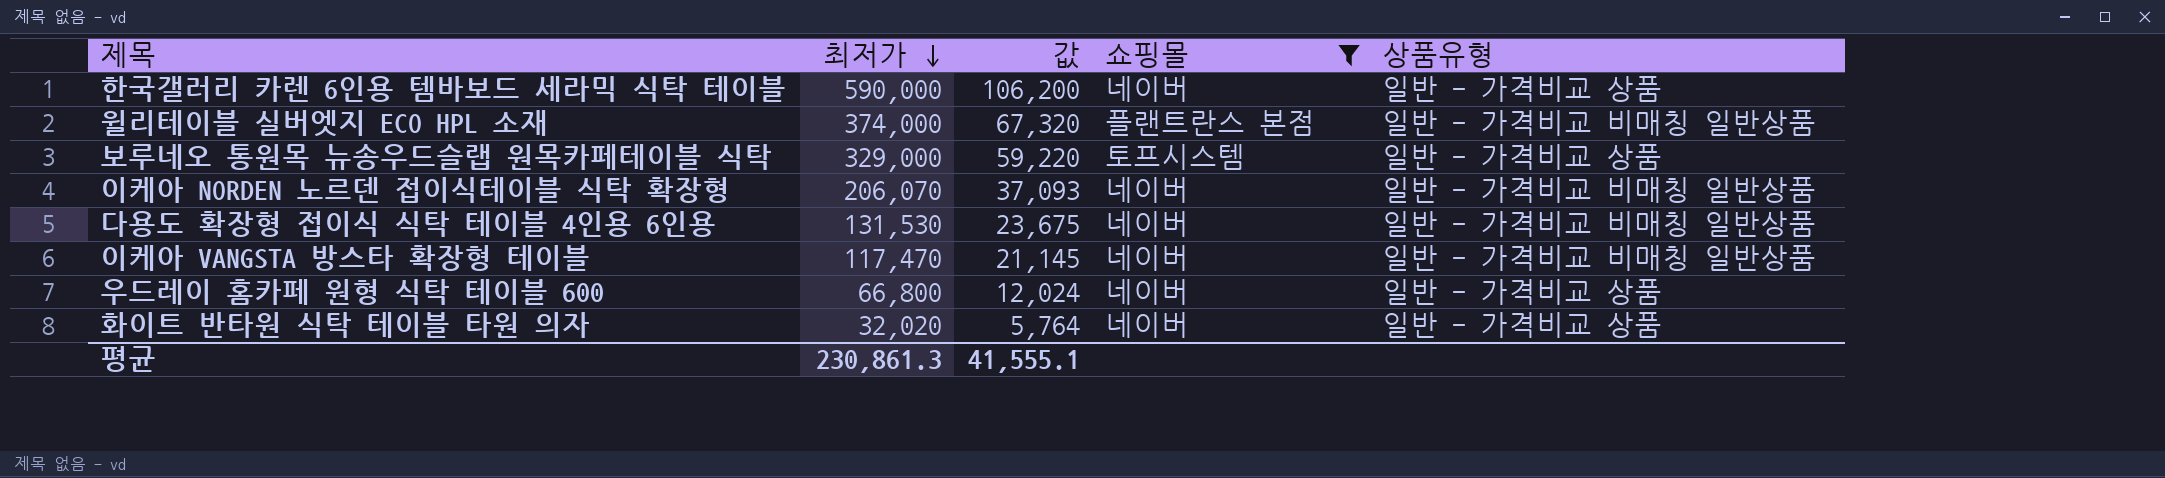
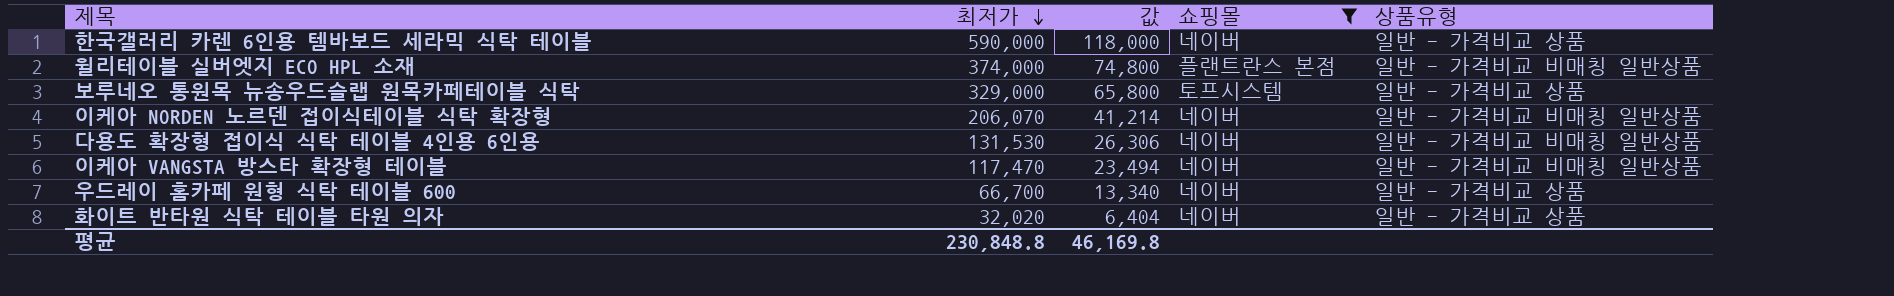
column 값 | formula: [최저가] * 0.18 -> [최저가] * 0.2
우드레이 홈카페 원형 식탁 테이블 600 | 최저가: 66,800 -> 66,700
평균 | 최저가: 230,861.3 -> 230,848.8
평균 | 값: 41,555.1 -> 46,169.8

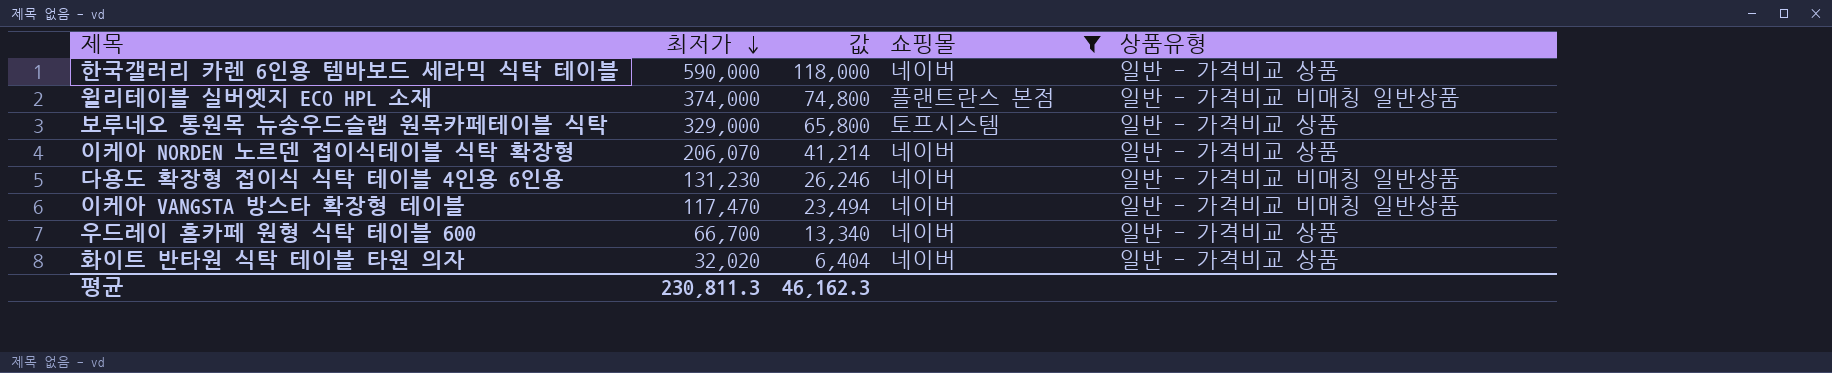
이케아 NORDEN 노르덴 접이식테이블 식탁 확장형 | 상품유형: 일반 - 가격비교 비매칭 일반상품 -> 일반 - 가격비교 상품
다용도 확장형 접이식 식탁 테이블 4인용 6인용 | 최저가: 131,530 -> 131,230
다용도 확장형 접이식 식탁 테이블 4인용 6인용 | 값: 26,306 -> 26,246
평균 | 최저가: 230,848.8 -> 230,811.3
평균 | 값: 46,169.8 -> 46,162.3

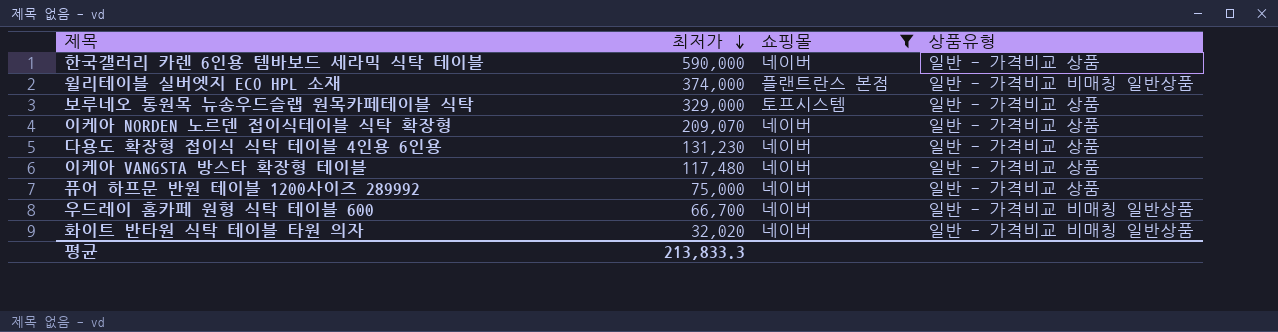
column 값 | formula: [최저가] * 0.2 -> none
이케아 NORDEN 노르덴 접이식테이블 식탁 확장형 | 최저가: 206,070 -> 209,070
다용도 확장형 접이식 식탁 테이블 4인용 6인용 | 상품유형: 일반 - 가격비교 비매칭 일반상품 -> 일반 - 가격비교 상품
이케아 VANGSTA 방스타 확장형 테이블 | 최저가: 117,470 -> 117,480
이케아 VANGSTA 방스타 확장형 테이블 | 상품유형: 일반 - 가격비교 비매칭 일반상품 -> 일반 - 가격비교 상품
row 퓨어 하프문 반원 테이블 1200사이즈 289992: none -> 75,000 | 네이버 | 일반 - 가격비교 상품
우드레이 홈카페 원형 식탁 테이블 600 | 상품유형: 일반 - 가격비교 상품 -> 일반 - 가격비교 비매칭 일반상품
화이트 반타원 식탁 테이블 타원 의자 | 상품유형: 일반 - 가격비교 상품 -> 일반 - 가격비교 비매칭 일반상품
평균 | 최저가: 230,811.3 -> 213,833.3

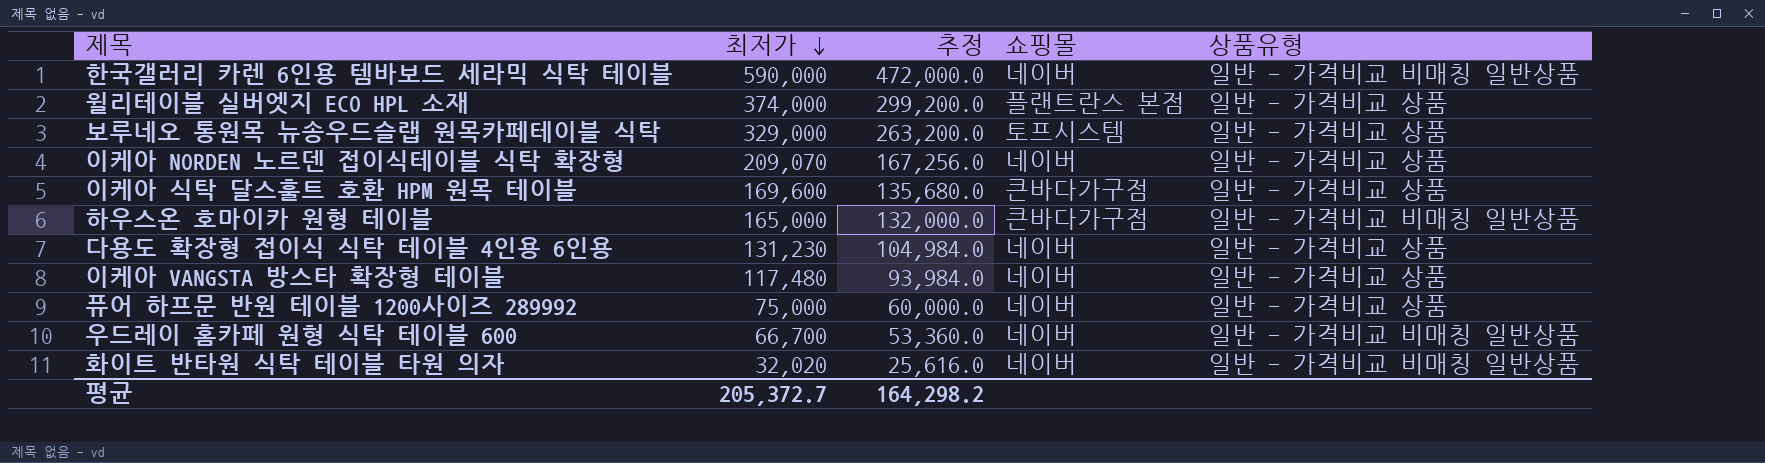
filter: 쇼핑몰 != 큰바다가구점 -> none
column 추정 | formula: none -> [최저가] * 0.8
한국갤러리 카렌 6인용 템바보드 세라믹 식탁 테이블 | 상품유형: 일반 - 가격비교 상품 -> 일반 - 가격비교 비매칭 일반상품
윌리테이블 실버엣지 ECO HPL 소재 | 상품유형: 일반 - 가격비교 비매칭 일반상품 -> 일반 - 가격비교 상품
평균 | 최저가: 213,833.3 -> 205,372.7

